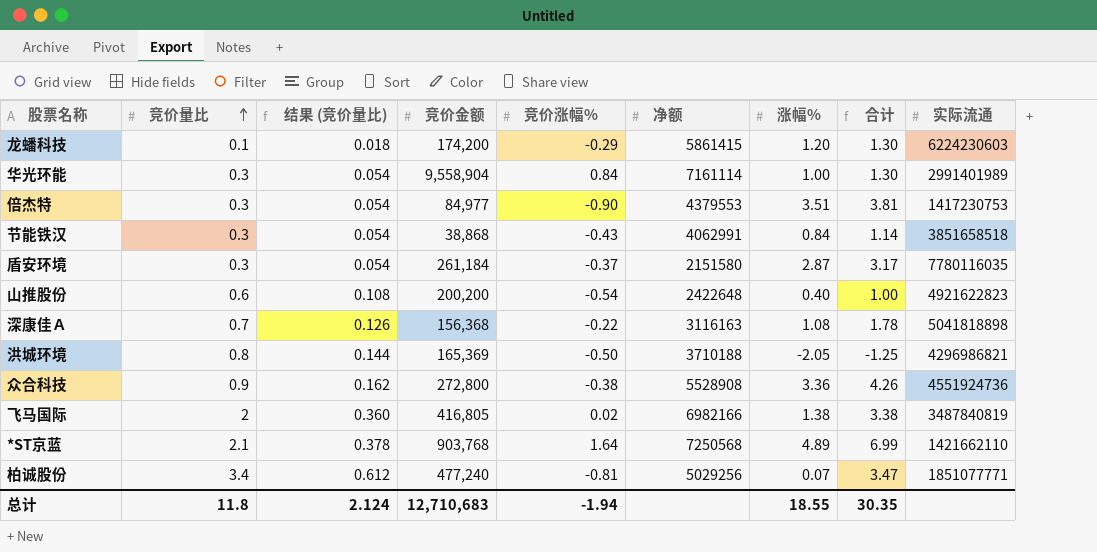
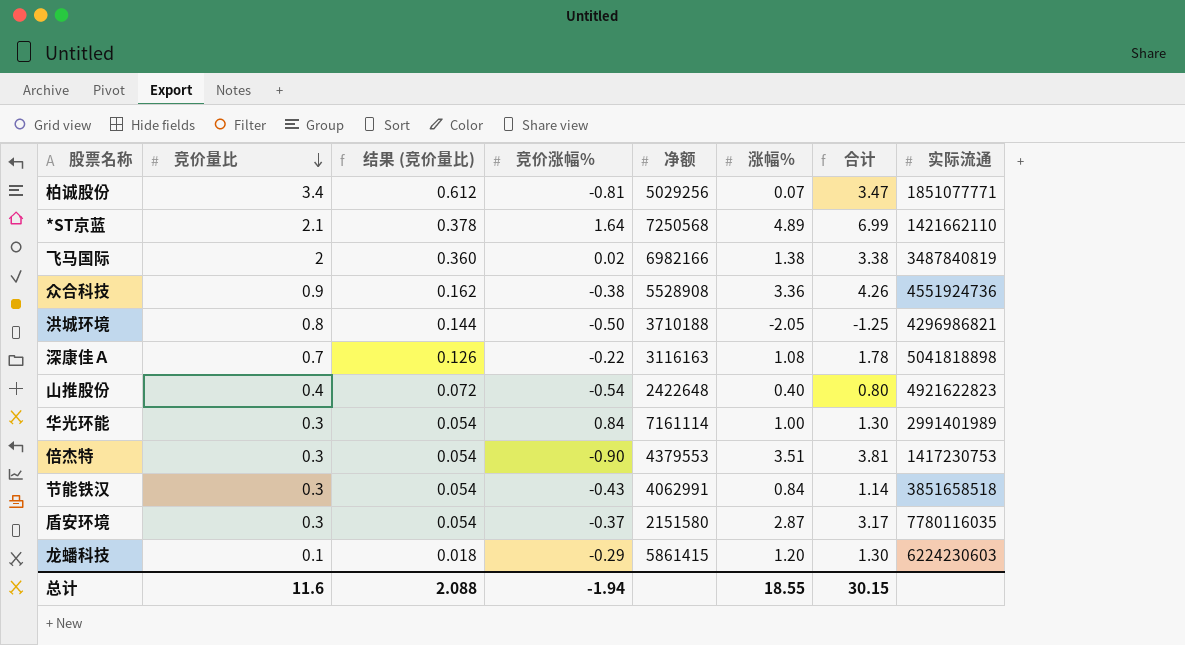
row order: 竞价量比 ascending -> 竞价量比 descending
column 竞价金额 | position: 4 -> none
山推股份 | 竞价量比: 0.6 -> 0.4
山推股份 | 结果 (竞价量比): 0.108 -> 0.072
山推股份 | 合计: 1.00 -> 0.80
总计 | 竞价量比: 11.8 -> 11.6
总计 | 结果 (竞价量比): 2.124 -> 2.088
总计 | 合计: 30.35 -> 30.15

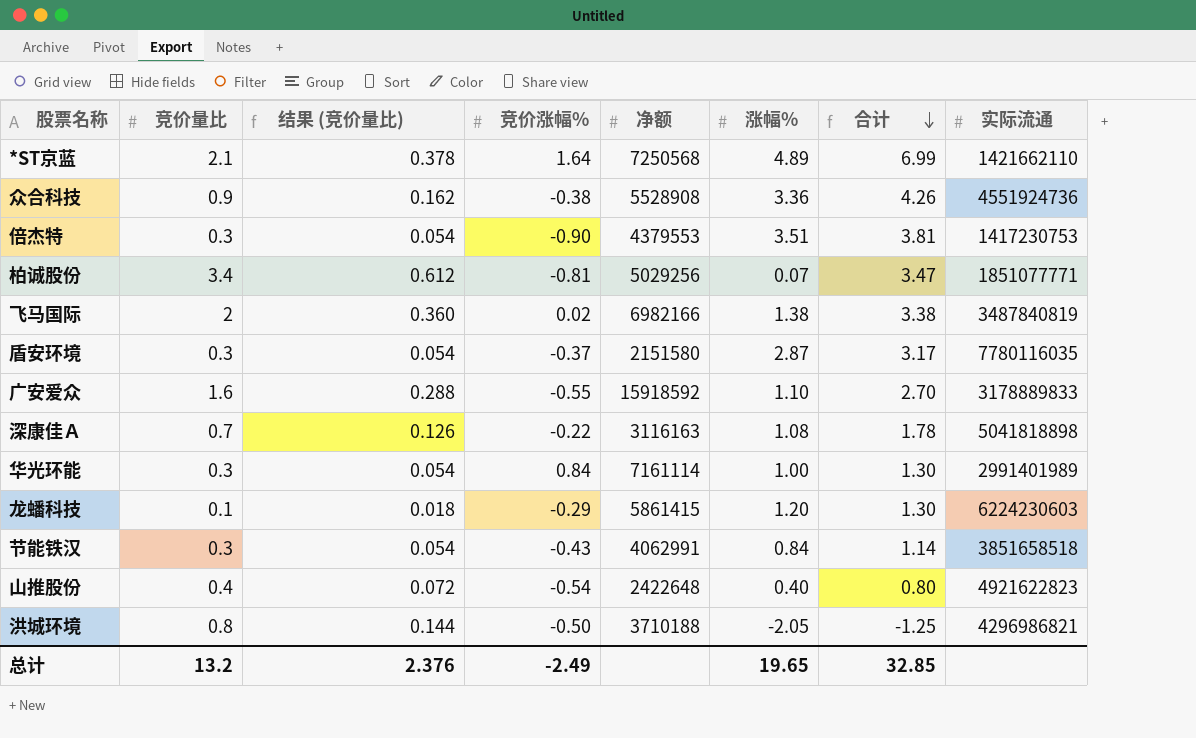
row order: 竞价量比 descending -> 合计 descending
row 广安爱众: none -> 1.6 | 0.288 | -0.55 | 15918592 | 1.10 | 2.70 | 3178889833
总计 | 竞价量比: 11.6 -> 13.2
总计 | 结果 (竞价量比): 2.088 -> 2.376
总计 | 竞价涨幅%: -1.94 -> -2.49
总计 | 涨幅%: 18.55 -> 19.65
总计 | 合计: 30.15 -> 32.85

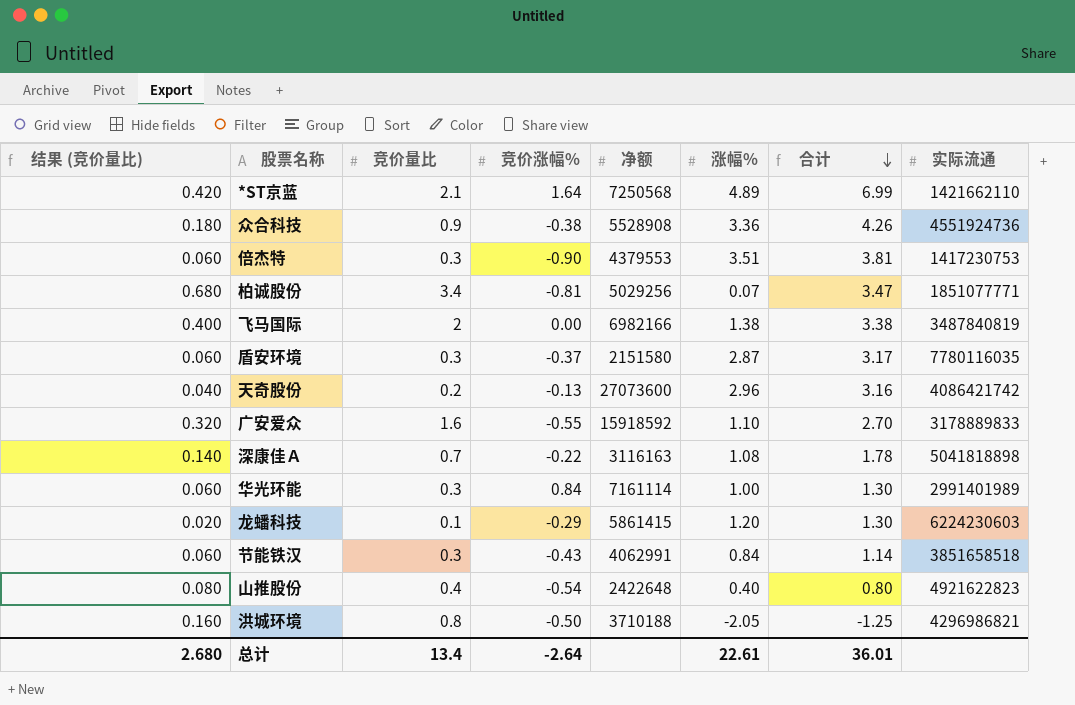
column 结果 (竞价量比) | formula: [竞价量比] * 0.18 -> [竞价量比] * 0.2
column 结果 (竞价量比) | position: 3 -> 1
飞马国际 | 竞价涨幅%: 0.02 -> 0.00
row 天奇股份: none -> 0.040 | 0.2 | -0.13 | 27073600 | 2.96 | 3.16 | 4086421742
总计 | 结果 (竞价量比): 2.376 -> 2.680
总计 | 竞价量比: 13.2 -> 13.4
总计 | 竞价涨幅%: -2.49 -> -2.64
总计 | 涨幅%: 19.65 -> 22.61
总计 | 合计: 32.85 -> 36.01

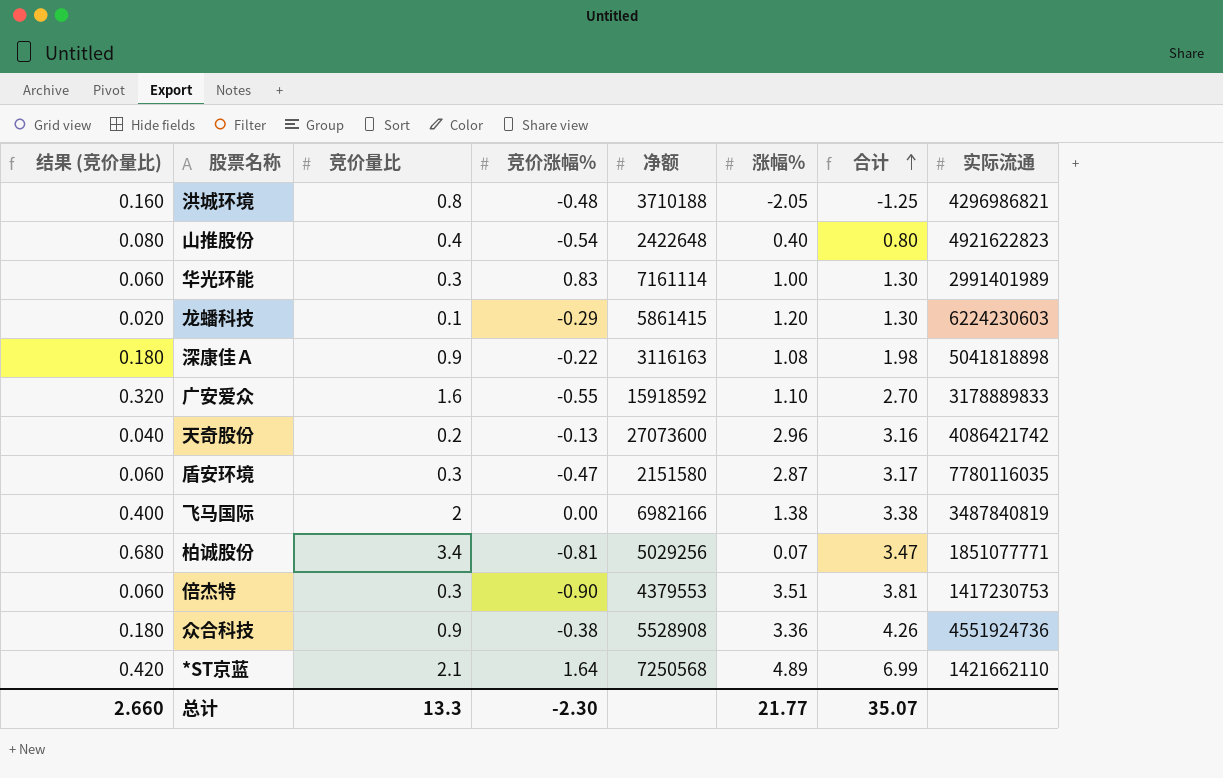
row order: 合计 descending -> 合计 ascending
row 节能铁汉: 0.060 | 0.3 | -0.43 | 4062991 | 0.84 | 1.14 | 3851658518 -> none
洪城环境 | 竞价涨幅%: -0.50 -> -0.48
华光环能 | 竞价涨幅%: 0.84 -> 0.83
深康佳Ａ | 结果 (竞价量比): 0.140 -> 0.180
深康佳Ａ | 竞价量比: 0.7 -> 0.9
深康佳Ａ | 合计: 1.78 -> 1.98
盾安环境 | 竞价涨幅%: -0.37 -> -0.47
总计 | 结果 (竞价量比): 2.680 -> 2.660
总计 | 竞价量比: 13.4 -> 13.3
总计 | 竞价涨幅%: -2.64 -> -2.30
总计 | 涨幅%: 22.61 -> 21.77
总计 | 合计: 36.01 -> 35.07

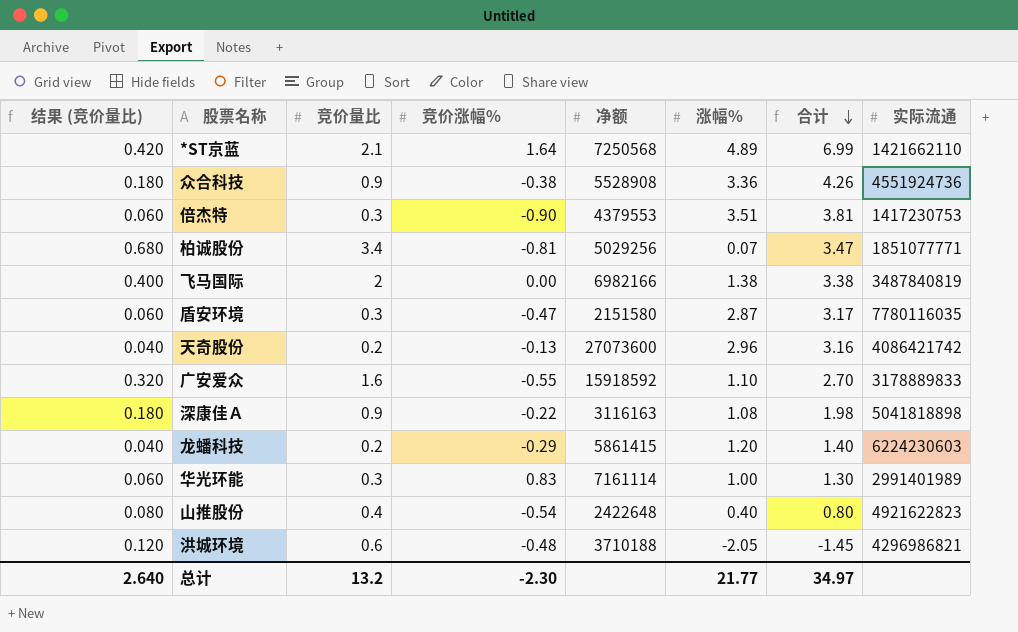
row order: 合计 ascending -> 合计 descending
龙蟠科技 | 结果 (竞价量比): 0.020 -> 0.040
龙蟠科技 | 竞价量比: 0.1 -> 0.2
龙蟠科技 | 合计: 1.30 -> 1.40
洪城环境 | 结果 (竞价量比): 0.160 -> 0.120
洪城环境 | 竞价量比: 0.8 -> 0.6
洪城环境 | 合计: -1.25 -> -1.45
总计 | 结果 (竞价量比): 2.660 -> 2.640
总计 | 竞价量比: 13.3 -> 13.2
总计 | 合计: 35.07 -> 34.97

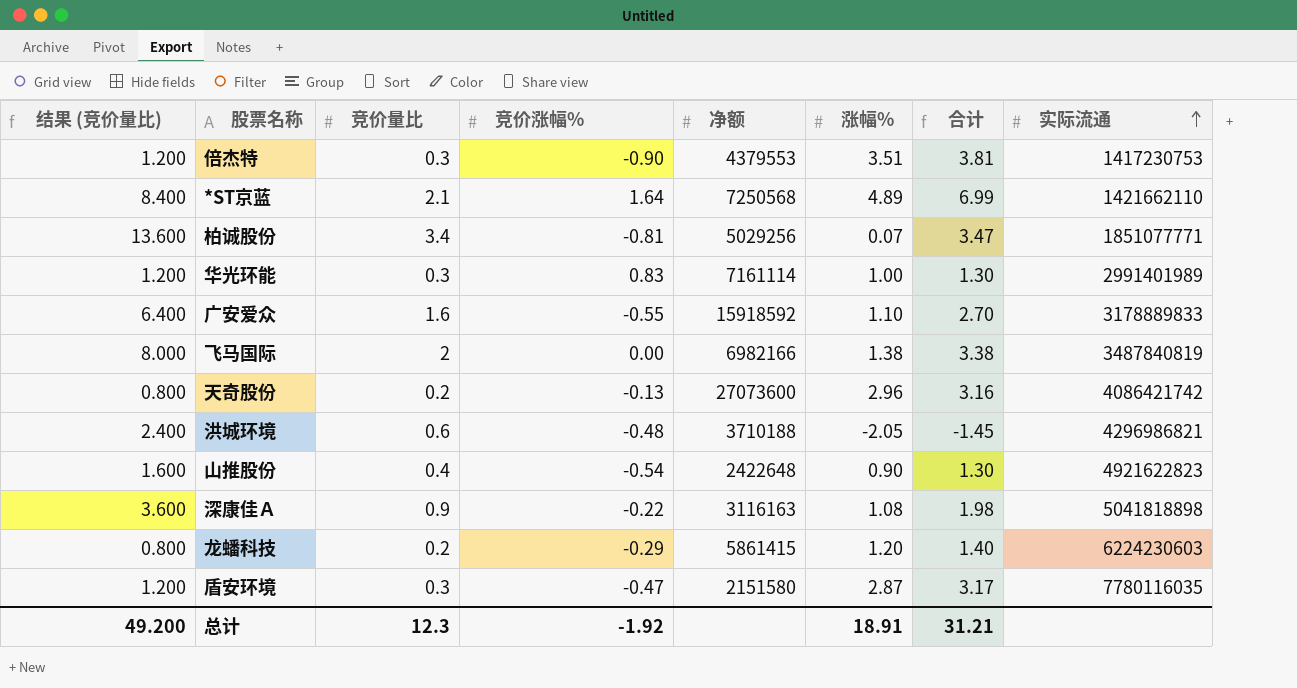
row order: 合计 descending -> 实际流通 ascending
column 结果 (竞价量比) | formula: [竞价量比] * 0.2 -> [竞价量比] * 4
row 众合科技: 0.180 | 0.9 | -0.38 | 5528908 | 3.36 | 4.26 | 4551924736 -> none
山推股份 | 涨幅%: 0.40 -> 0.90
山推股份 | 合计: 0.80 -> 1.30
总计 | 结果 (竞价量比): 2.640 -> 49.200
总计 | 竞价量比: 13.2 -> 12.3
总计 | 竞价涨幅%: -2.30 -> -1.92
总计 | 涨幅%: 21.77 -> 18.91
总计 | 合计: 34.97 -> 31.21

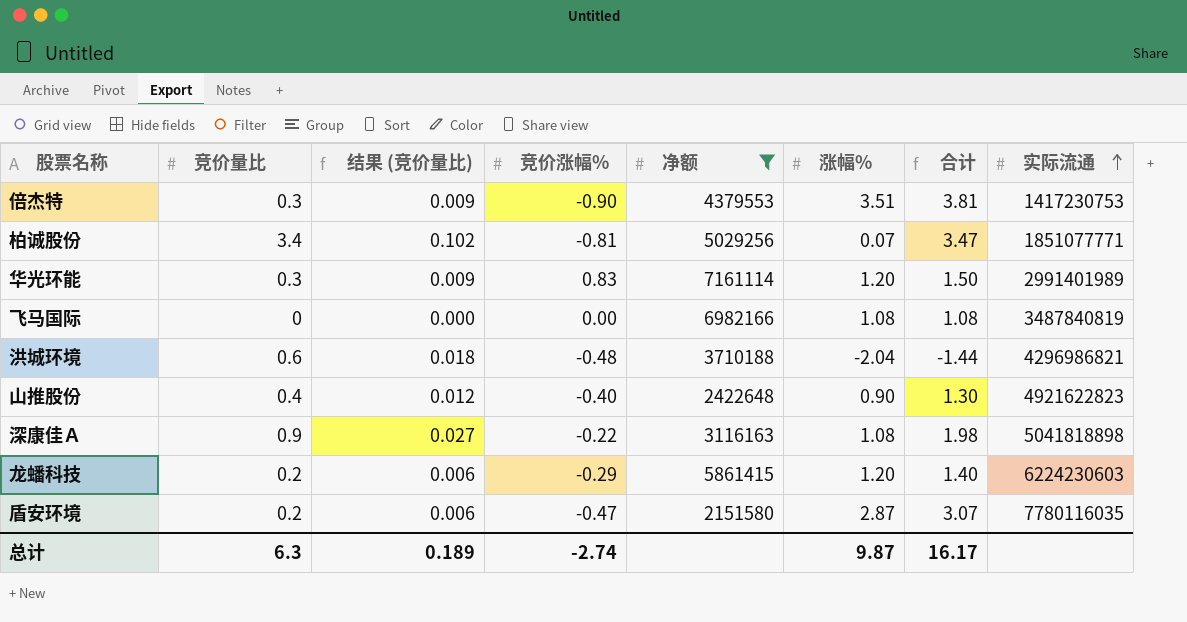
filter: none -> 净额 <= 7161114
column 结果 (竞价量比) | formula: [竞价量比] * 4 -> [竞价量比] * 0.03
column 结果 (竞价量比) | position: 1 -> 3
华光环能 | 涨幅%: 1.00 -> 1.20
华光环能 | 合计: 1.30 -> 1.50
飞马国际 | 竞价量比: 2 -> 0
飞马国际 | 涨幅%: 1.38 -> 1.08
飞马国际 | 合计: 3.38 -> 1.08
洪城环境 | 涨幅%: -2.05 -> -2.04
洪城环境 | 合计: -1.45 -> -1.44
山推股份 | 竞价涨幅%: -0.54 -> -0.40
盾安环境 | 竞价量比: 0.3 -> 0.2
盾安环境 | 合计: 3.17 -> 3.07
总计 | 竞价量比: 12.3 -> 6.3
总计 | 结果 (竞价量比): 49.200 -> 0.189
总计 | 竞价涨幅%: -1.92 -> -2.74
总计 | 涨幅%: 18.91 -> 9.87
总计 | 合计: 31.21 -> 16.17

